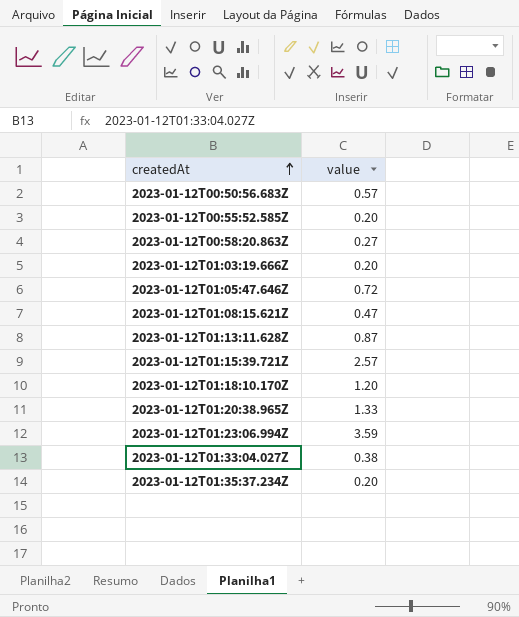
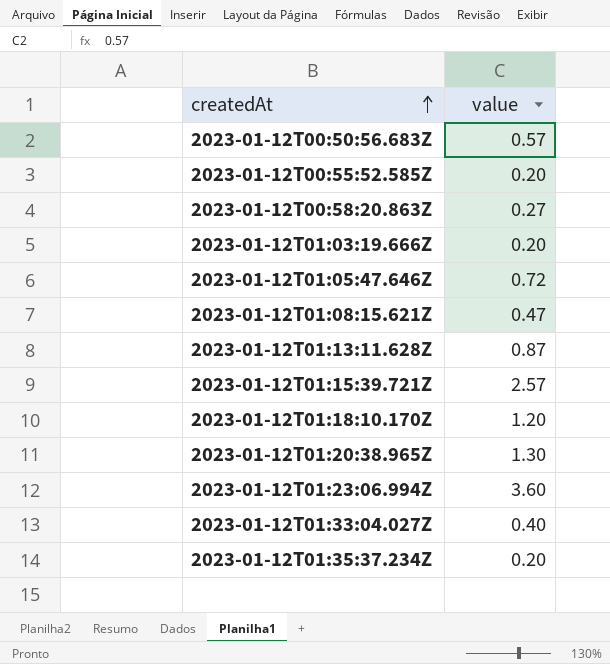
2023-01-12T01:20:38.965Z | value: 1.33 -> 1.30
2023-01-12T01:23:06.994Z | value: 3.59 -> 3.60
2023-01-12T01:33:04.027Z | value: 0.38 -> 0.40

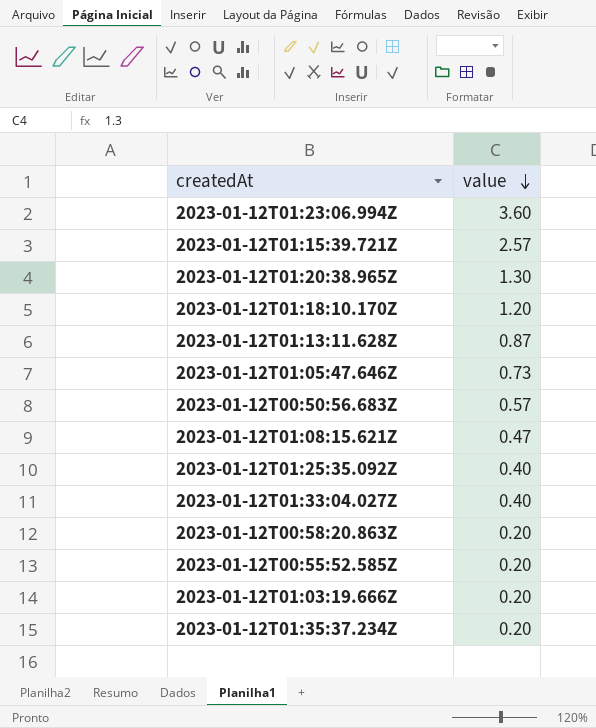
row order: createdAt ascending -> value descending
2023-01-12T01:05:47.646Z | value: 0.72 -> 0.73
row 2023-01-12T01:25:35.092Z: none -> 0.40
2023-01-12T00:58:20.863Z | value: 0.27 -> 0.20

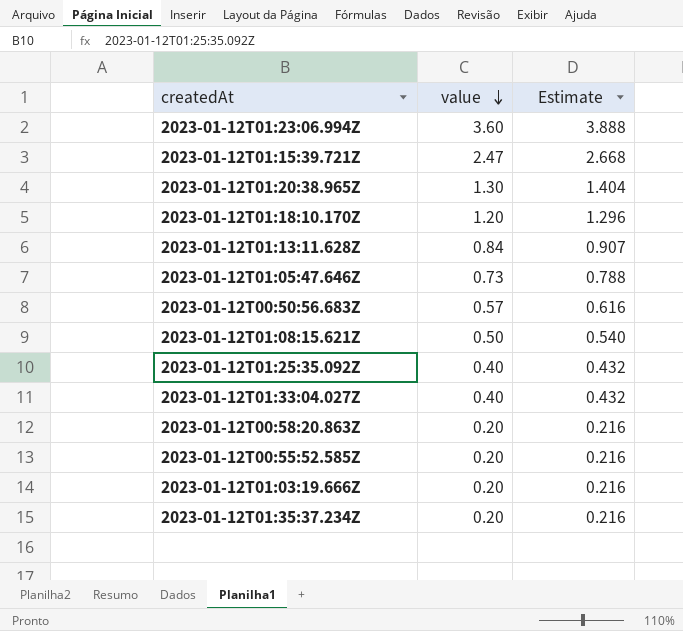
column Estimate | formula: none -> [value] * 1.08
2023-01-12T01:15:39.721Z | value: 2.57 -> 2.47
2023-01-12T01:13:11.628Z | value: 0.87 -> 0.84
2023-01-12T01:08:15.621Z | value: 0.47 -> 0.50

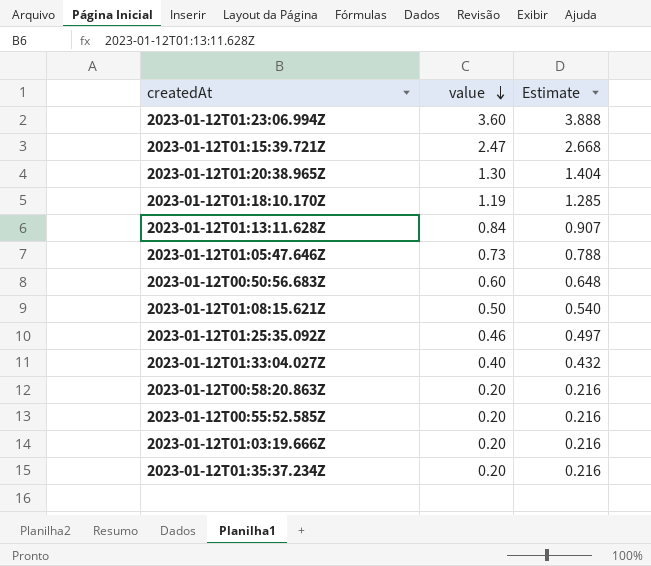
2023-01-12T01:18:10.170Z | value: 1.20 -> 1.19
2023-01-12T01:18:10.170Z | Estimate: 1.296 -> 1.285
2023-01-12T00:50:56.683Z | value: 0.57 -> 0.60
2023-01-12T00:50:56.683Z | Estimate: 0.616 -> 0.648
2023-01-12T01:25:35.092Z | value: 0.40 -> 0.46
2023-01-12T01:25:35.092Z | Estimate: 0.432 -> 0.497

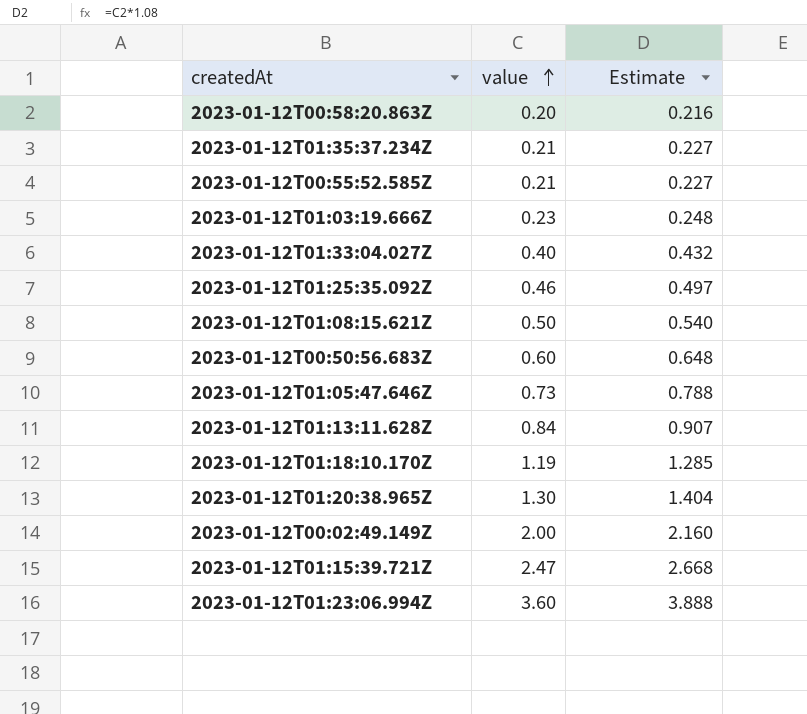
row order: value descending -> value ascending
2023-01-12T01:35:37.234Z | value: 0.20 -> 0.21
2023-01-12T01:35:37.234Z | Estimate: 0.216 -> 0.227
2023-01-12T00:55:52.585Z | value: 0.20 -> 0.21
2023-01-12T00:55:52.585Z | Estimate: 0.216 -> 0.227
2023-01-12T01:03:19.666Z | value: 0.20 -> 0.23
2023-01-12T01:03:19.666Z | Estimate: 0.216 -> 0.248
row 2023-01-12T00:02:49.149Z: none -> 2.00 | 2.160

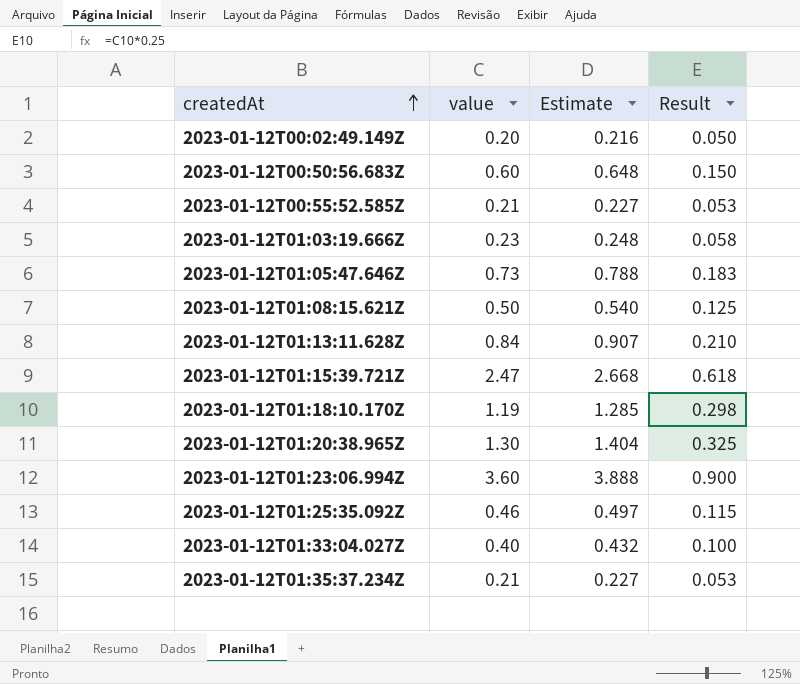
row order: value ascending -> createdAt ascending
column Result | formula: none -> [value] * 0.25
row 2023-01-12T00:58:20.863Z: 0.20 | 0.216 -> none
2023-01-12T00:02:49.149Z | value: 2.00 -> 0.20
2023-01-12T00:02:49.149Z | Estimate: 2.160 -> 0.216

